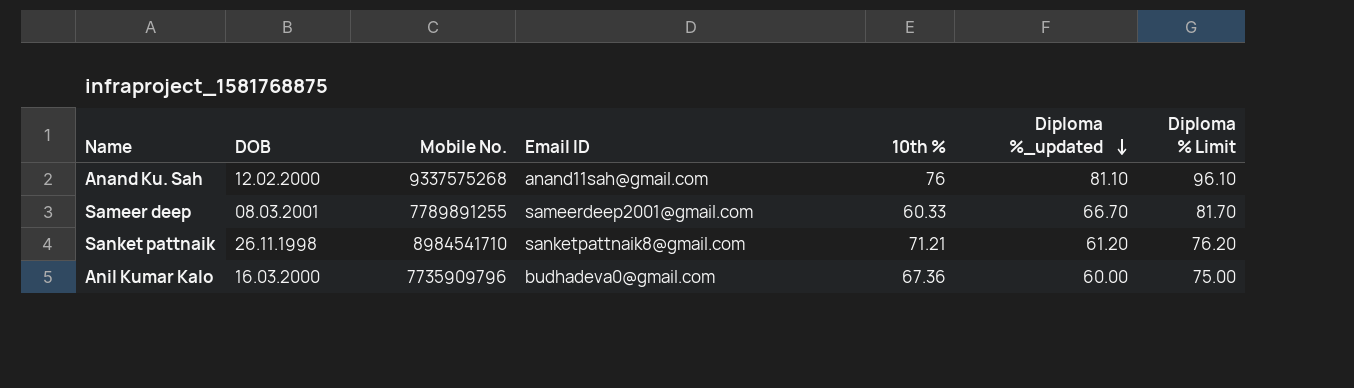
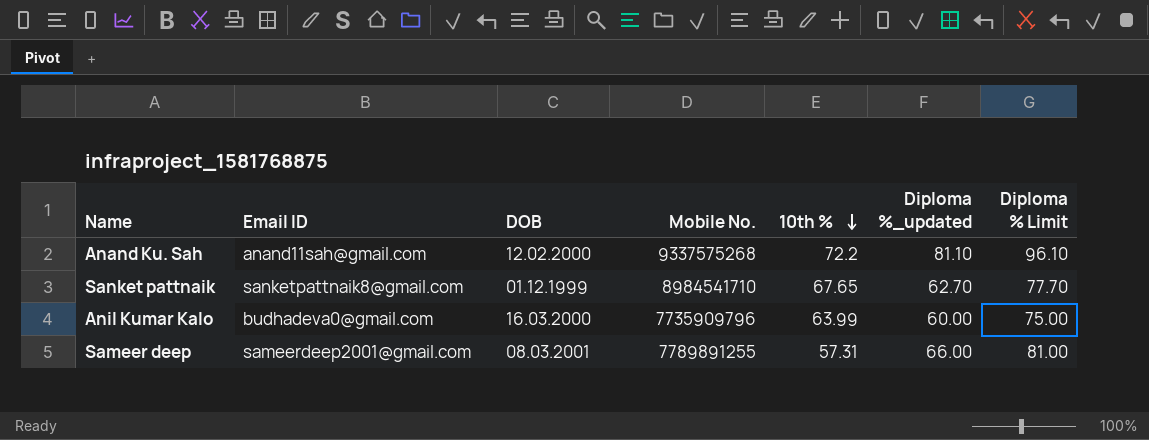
row order: Diploma %_updated descending -> 10th % descending
column Email ID | position: 4 -> 2
Anand Ku. Sah | 10th %: 76 -> 72.2
Sanket pattnaik | DOB: 26.11.1998 -> 01.12.1999
Sanket pattnaik | 10th %: 71.21 -> 67.65
Sanket pattnaik | Diploma %_updated: 61.20 -> 62.70
Sanket pattnaik | Diploma % Limit: 76.20 -> 77.70
Anil Kumar Kalo | 10th %: 67.36 -> 63.99
Sameer deep | 10th %: 60.33 -> 57.31
Sameer deep | Diploma %_updated: 66.70 -> 66.00
Sameer deep | Diploma % Limit: 81.70 -> 81.00

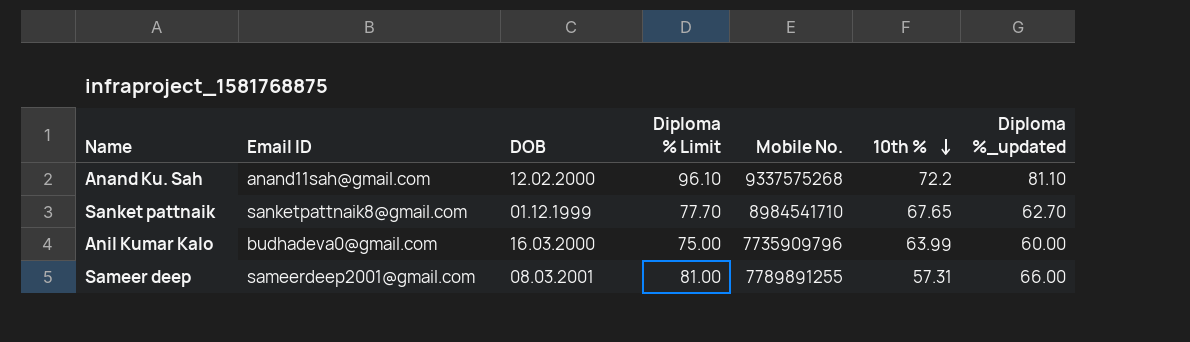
column Diploma % Limit | position: 7 -> 4

